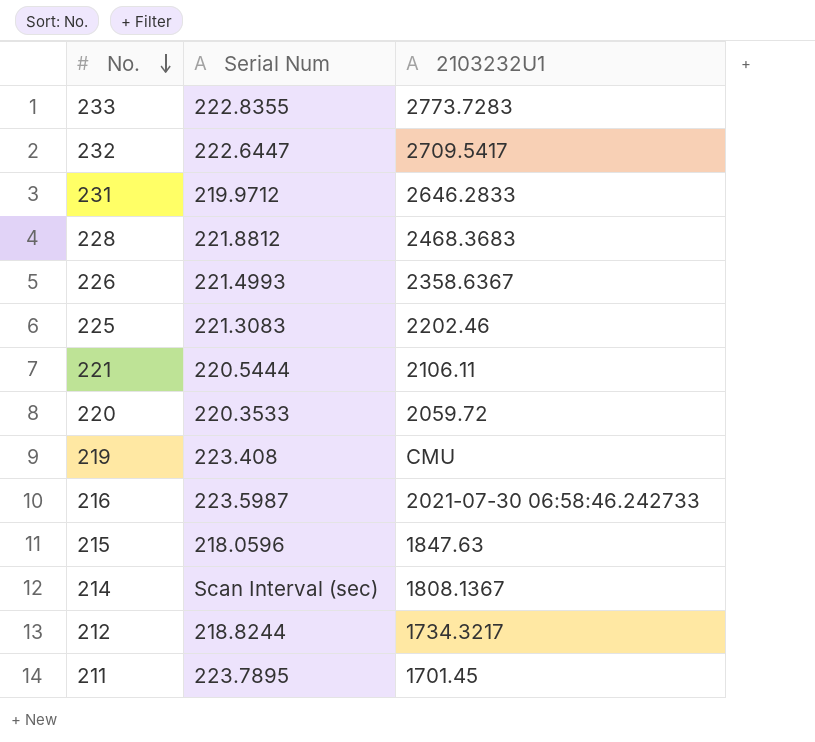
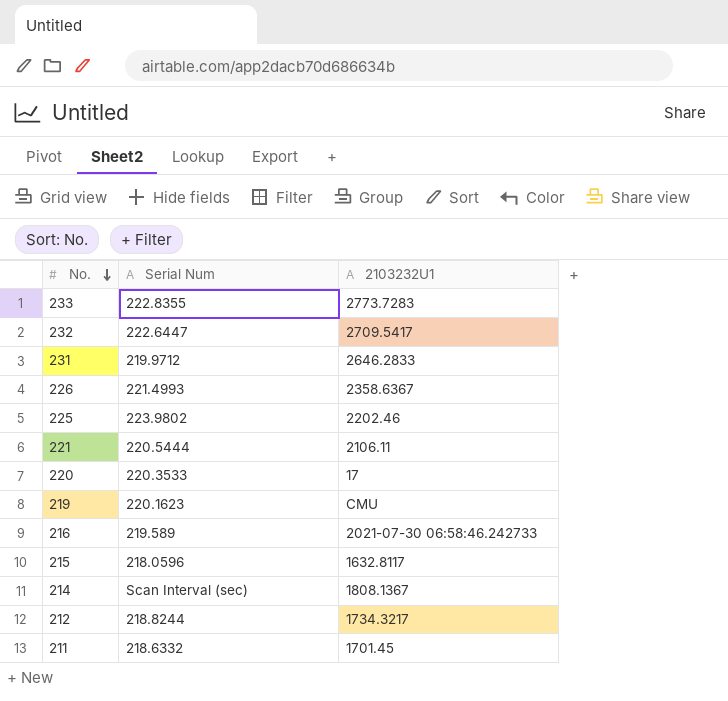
row 228: 221.8812 | 2468.3683 -> none
225 | Serial Num: 221.3083 -> 223.9802
220 | 2103232U1: 2059.72 -> 17
219 | Serial Num: 223.408 -> 220.1623
216 | Serial Num: 223.5987 -> 219.589
215 | 2103232U1: 1847.63 -> 1632.8117
211 | Serial Num: 223.7895 -> 218.6332

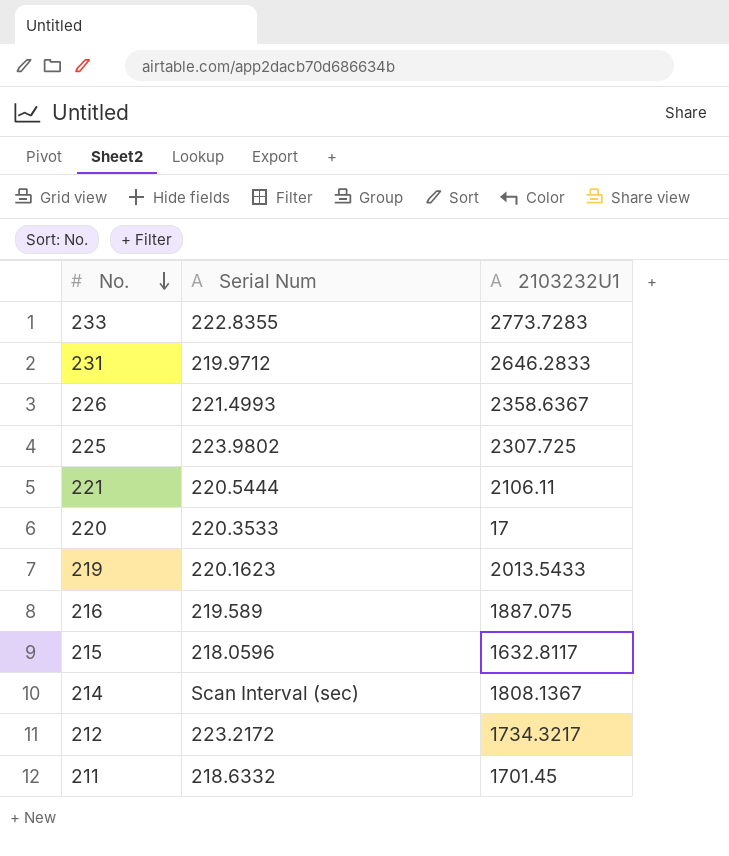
row 232: 222.6447 | 2709.5417 -> none
225 | 2103232U1: 2202.46 -> 2307.725
219 | 2103232U1: CMU -> 2013.5433
216 | 2103232U1: 2021-07-30 06:58:46.242733 -> 1887.075
212 | Serial Num: 218.8244 -> 223.2172

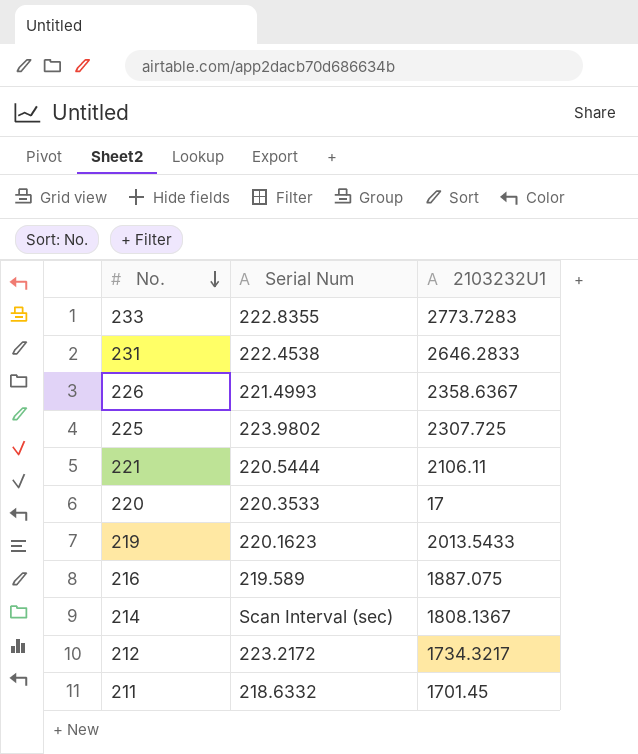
row 215: 218.0596 | 1632.8117 -> none
231 | Serial Num: 219.9712 -> 222.4538

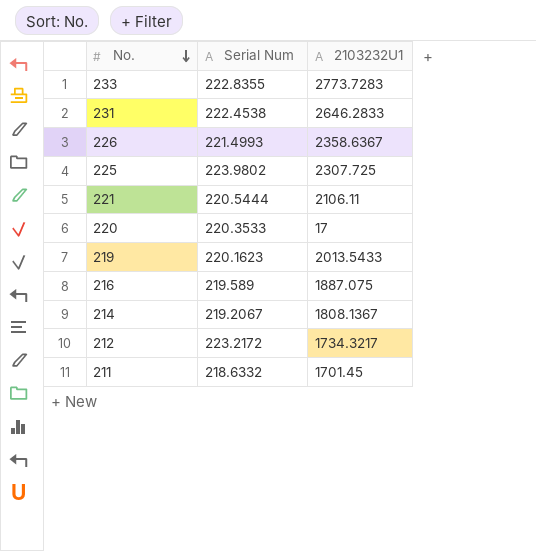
214 | Serial Num: Scan Interval (sec) -> 219.2067

